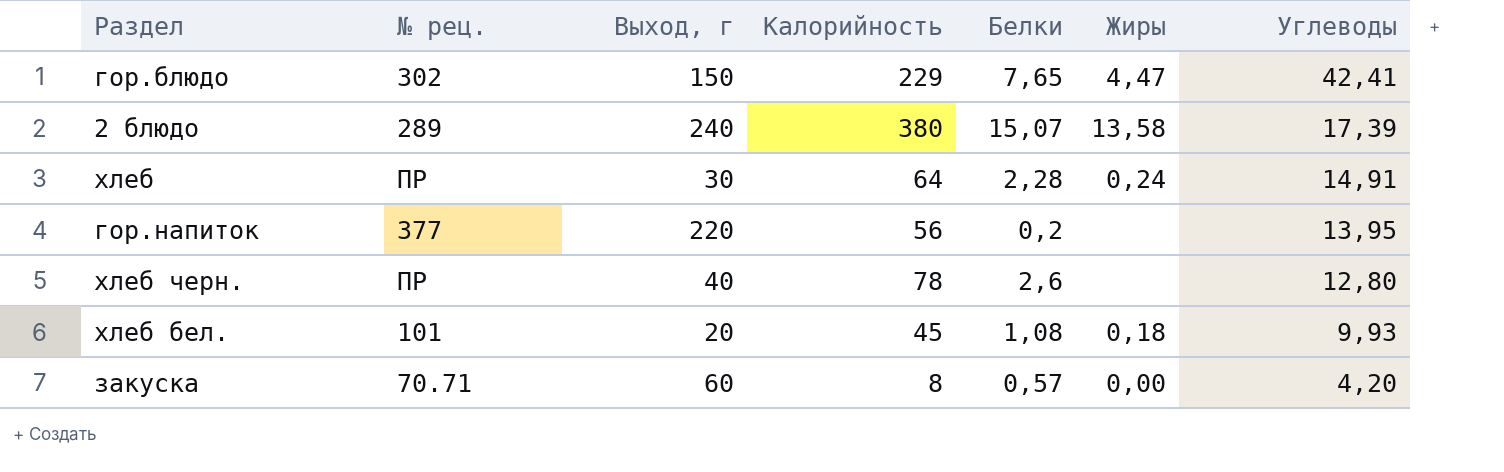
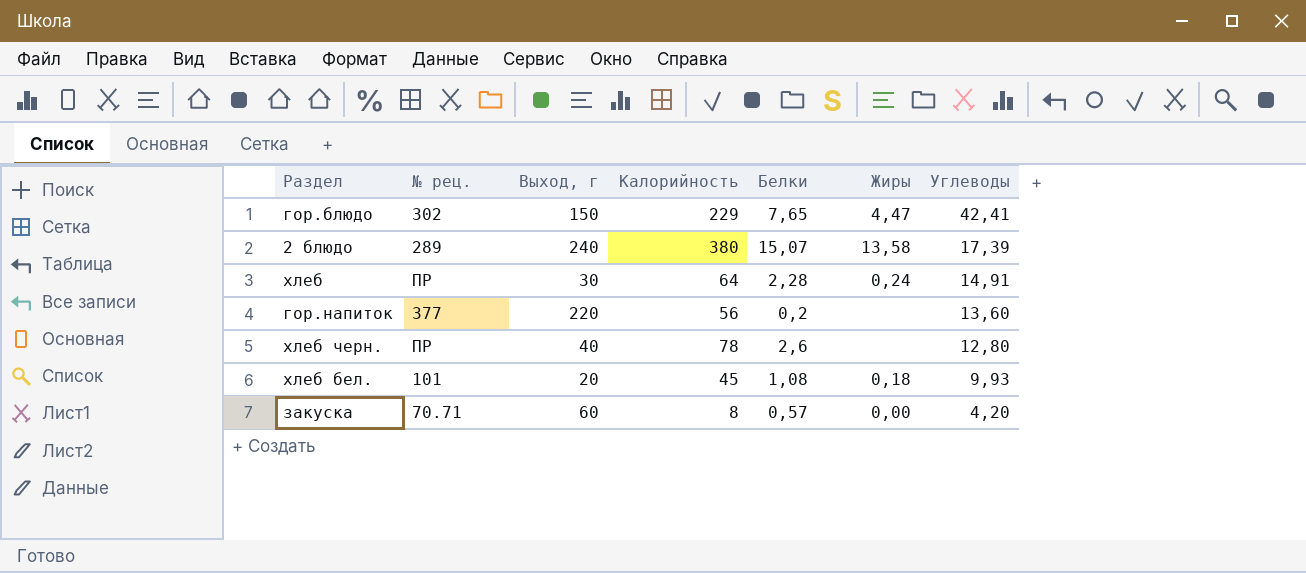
гор.напиток | Углеводы: 13,95 -> 13,60

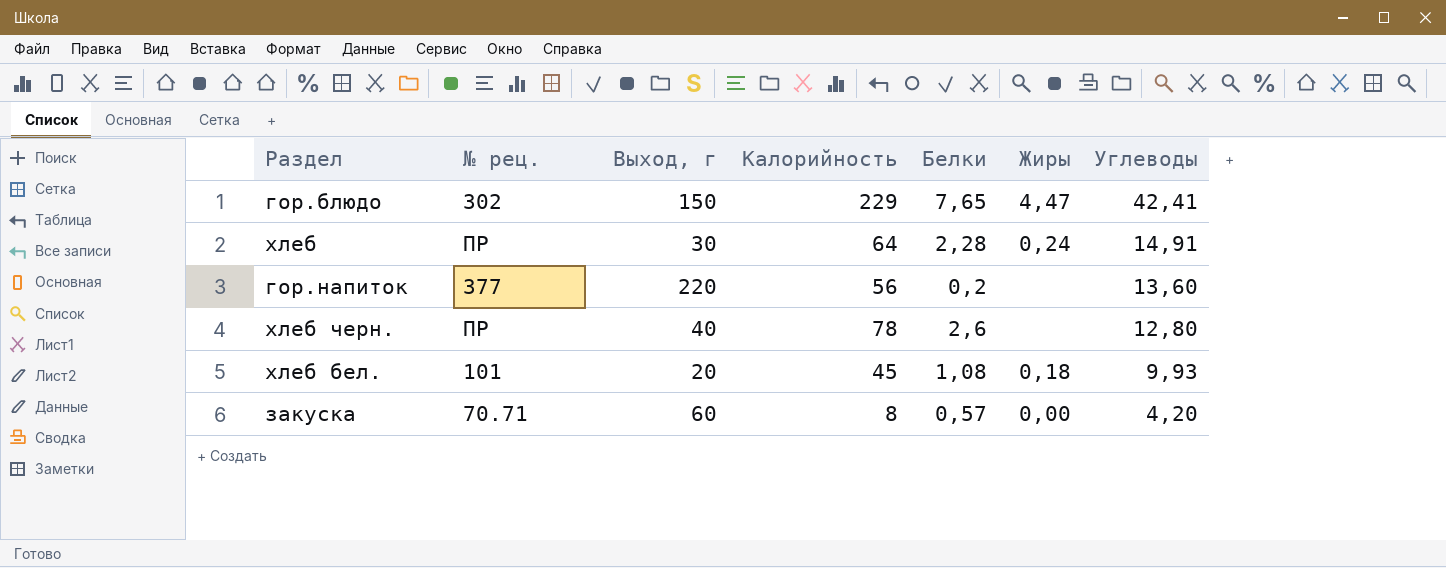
row 2 блюдо: 289 | 240 | 380 | 15,07 | 13,58 | 17,39 -> none

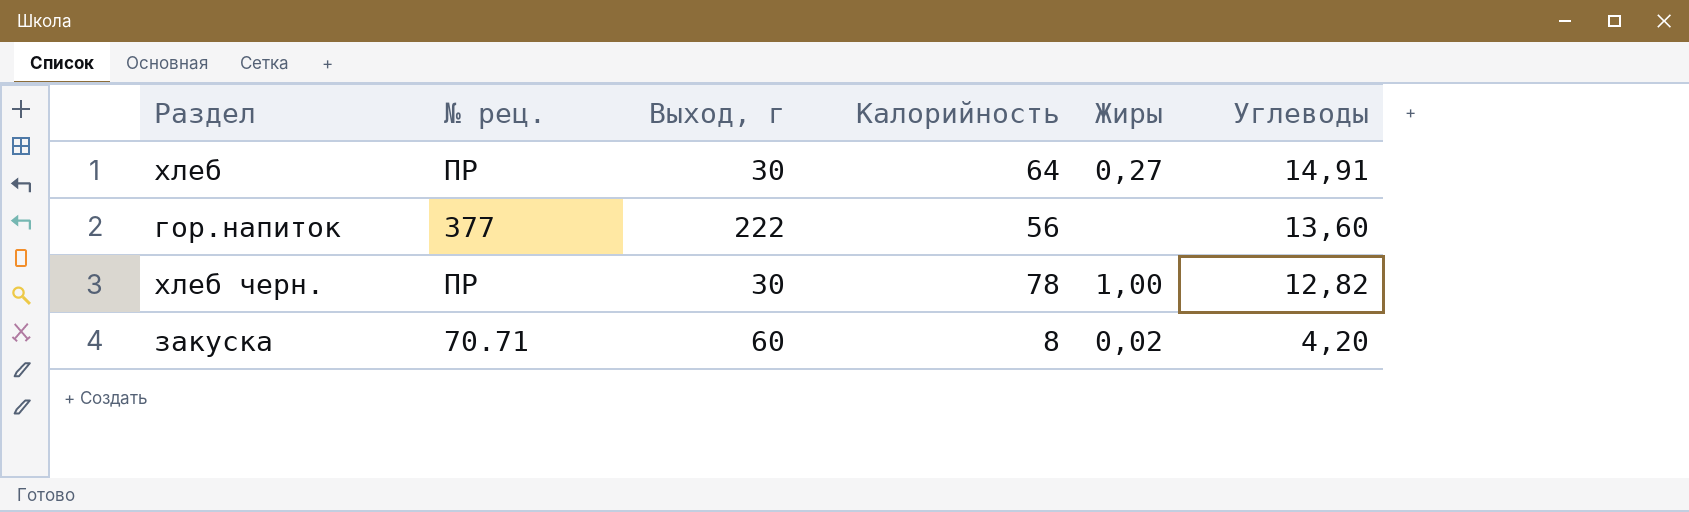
column Белки | position: 5 -> none
row гор.блюдо: 302 | 150 | 229 | 7,65 | 4,47 | 42,41 -> none
row хлеб бел.: 101 | 20 | 45 | 1,08 | 0,18 | 9,93 -> none
хлеб | Жиры: 0,24 -> 0,27
гор.напиток | Выход, г: 220 -> 222
хлеб черн. | Выход, г: 40 -> 30
хлеб черн. | Жиры: none -> 1,00
хлеб черн. | Углеводы: 12,80 -> 12,82
закуска | Жиры: 0,00 -> 0,02

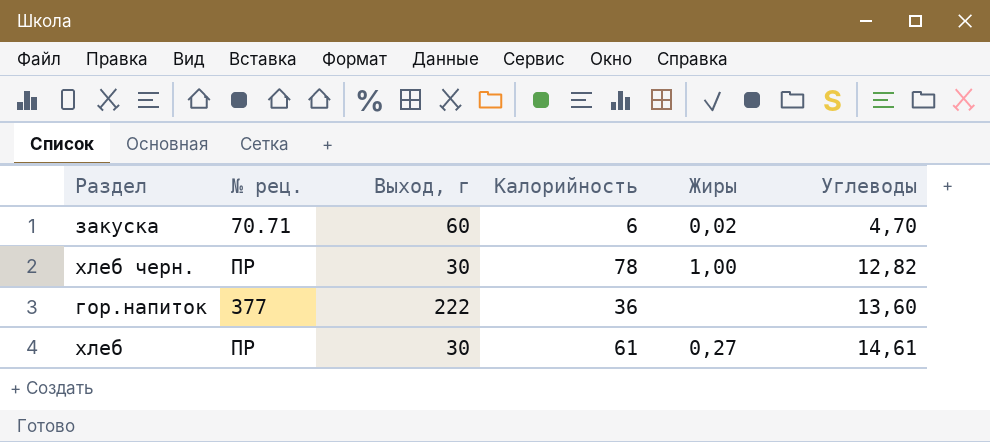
row order: Углеводы descending -> Углеводы ascending
закуска | Калорийность: 8 -> 6
закуска | Углеводы: 4,20 -> 4,70
гор.напиток | Калорийность: 56 -> 36
хлеб | Калорийность: 64 -> 61
хлеб | Углеводы: 14,91 -> 14,61

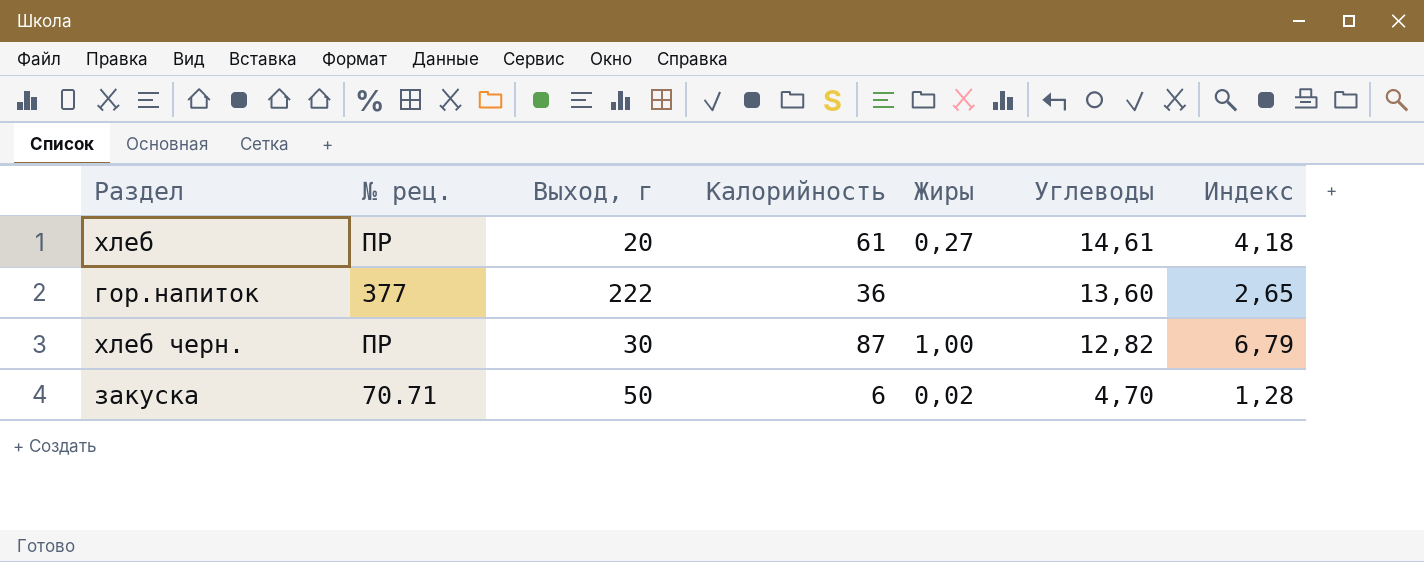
row order: Углеводы ascending -> Углеводы descending
column Индекс | formula: none -> [Калорийность] / [Углеводы]
хлеб | Выход, г: 30 -> 20
хлеб черн. | Калорийность: 78 -> 87
закуска | Выход, г: 60 -> 50

